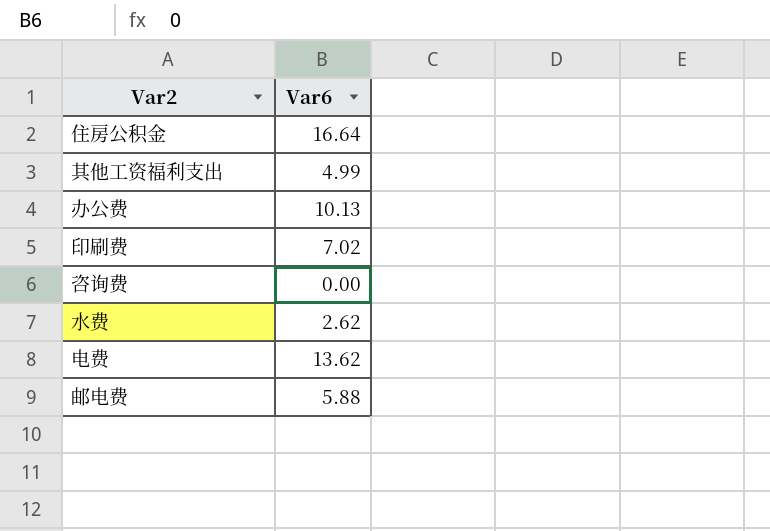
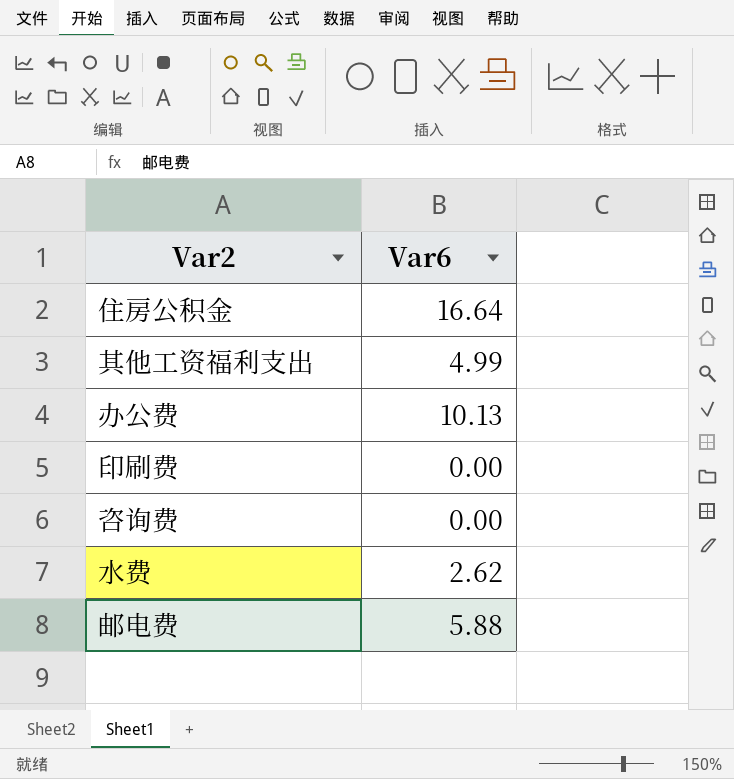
row 电费: 13.62 -> none
印刷费 | Var6: 7.02 -> 0.00

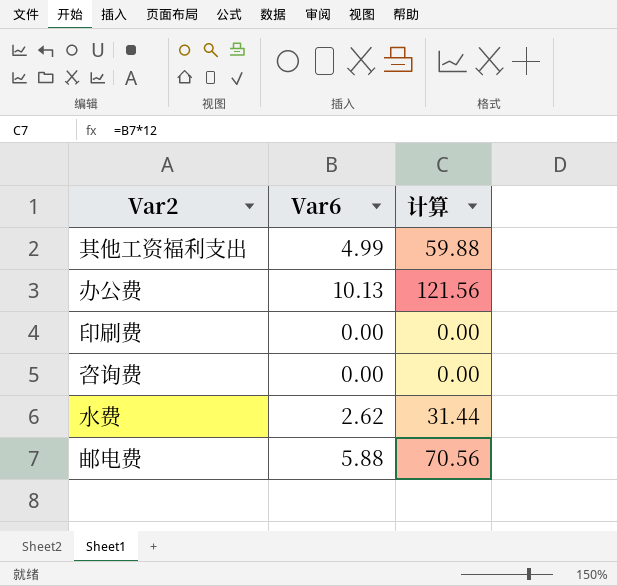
column 计算 | formula: none -> [Var6] * 12
row 住房公积金: 16.64 -> none

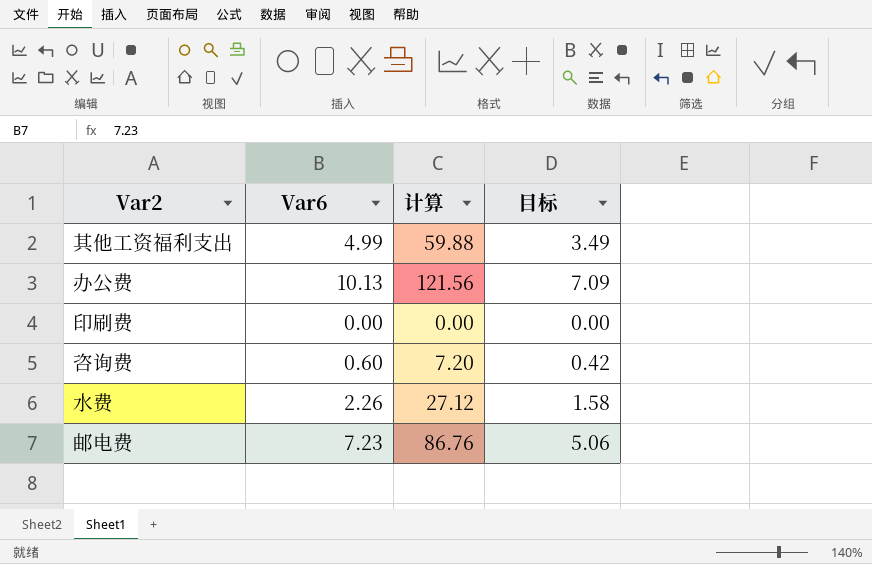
column 目标 | formula: none -> [Var6] * 0.7
咨询费 | Var6: 0.00 -> 0.60
咨询费 | 计算: 0.00 -> 7.20
水费 | Var6: 2.62 -> 2.26
水费 | 计算: 31.44 -> 27.12
邮电费 | Var6: 5.88 -> 7.23
邮电费 | 计算: 70.56 -> 86.76

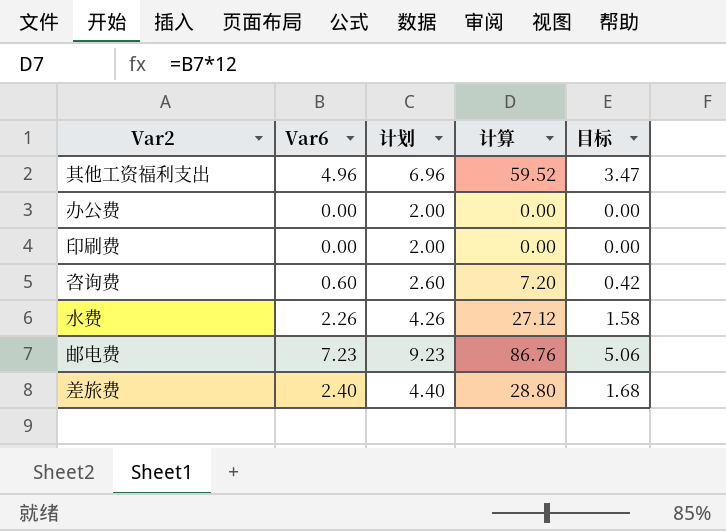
column 计划 | formula: none -> [Var6] + 2
其他工资福利支出 | Var6: 4.99 -> 4.96
其他工资福利支出 | 计算: 59.88 -> 59.52
其他工资福利支出 | 目标: 3.49 -> 3.47
办公费 | Var6: 10.13 -> 0.00
办公费 | 计算: 121.56 -> 0.00
办公费 | 目标: 7.09 -> 0.00
row 差旅费: none -> 2.40 | 4.40 | 28.80 | 1.68

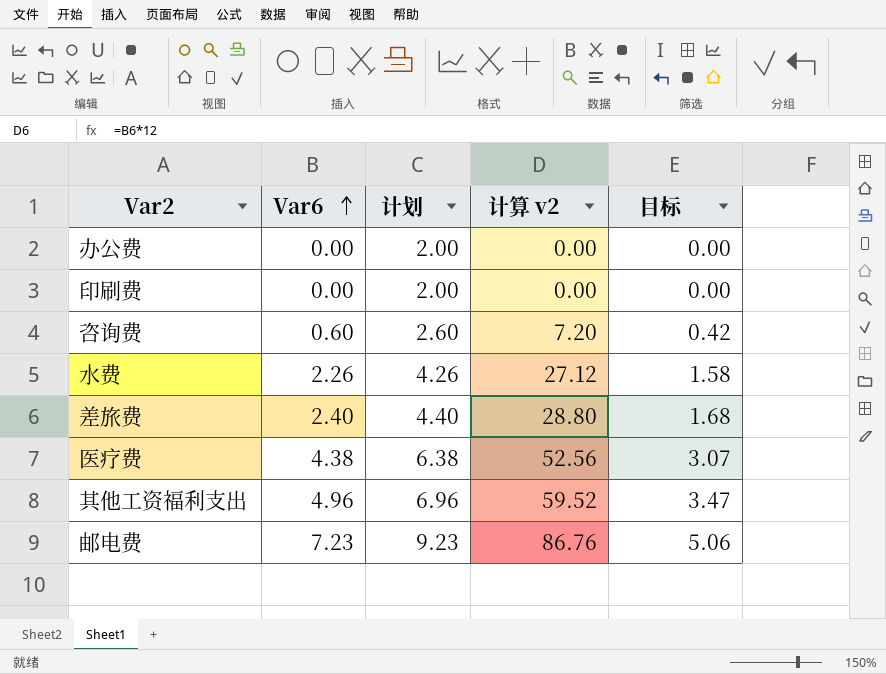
row order: none -> Var6 ascending
column name: 计算 -> 计算 v2
row 医疗费: none -> 4.38 | 6.38 | 52.56 | 3.07

